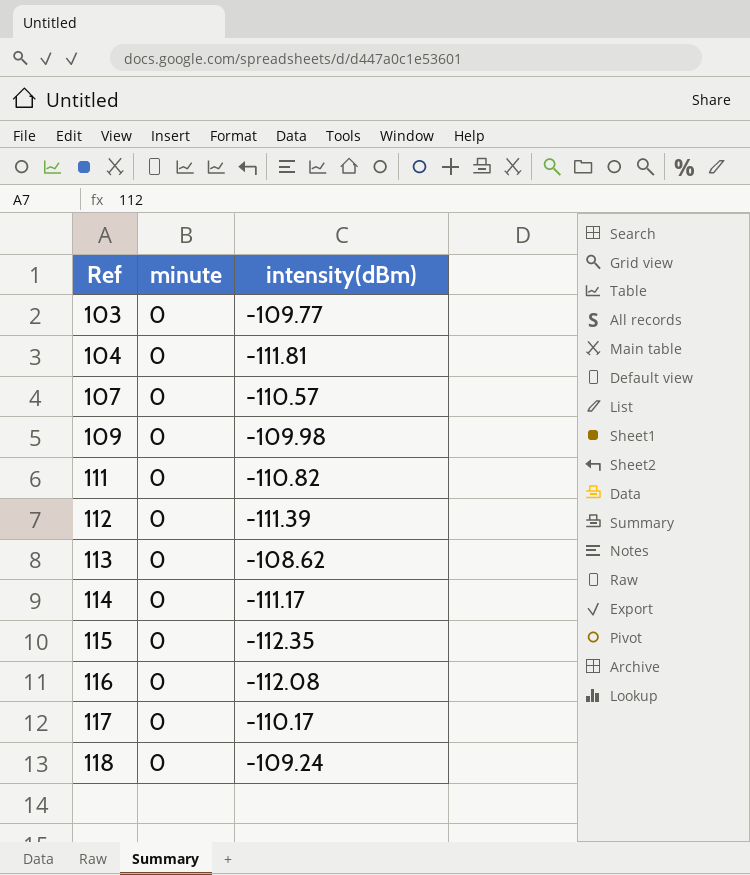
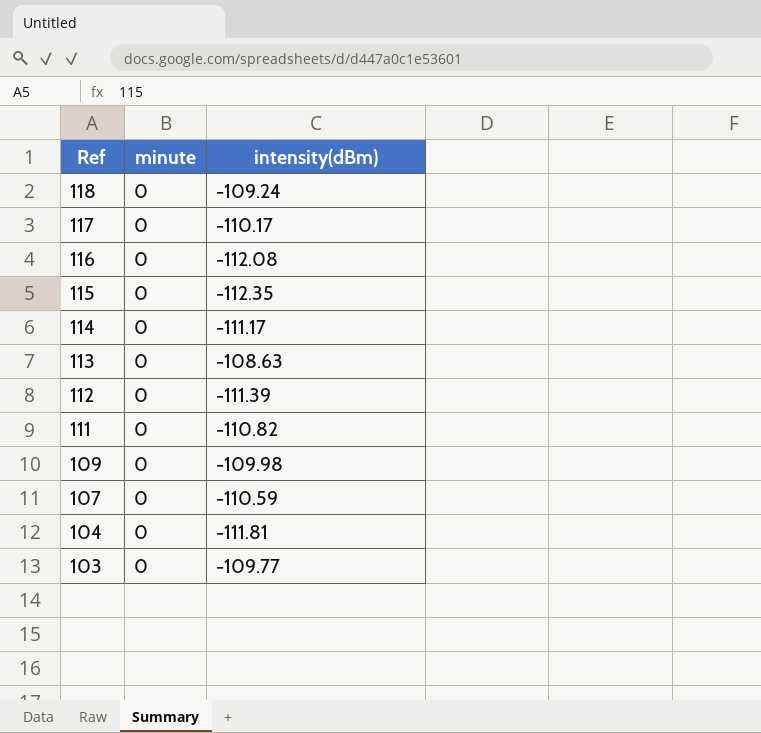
row order: Ref ascending -> Ref descending
113 | intensity(dBm): -108.62 -> -108.63
107 | intensity(dBm): -110.57 -> -110.59

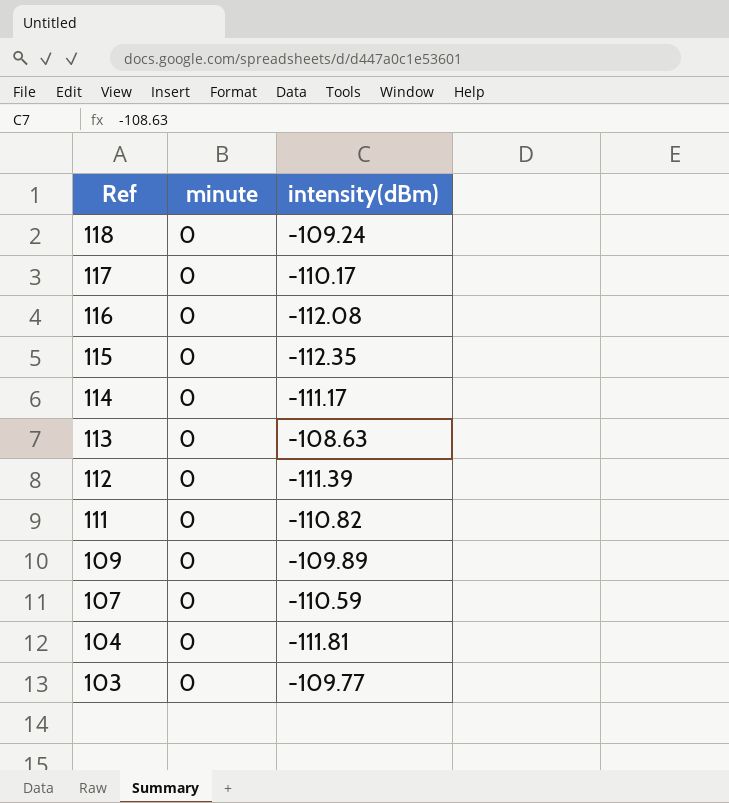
109 | intensity(dBm): -109.98 -> -109.89

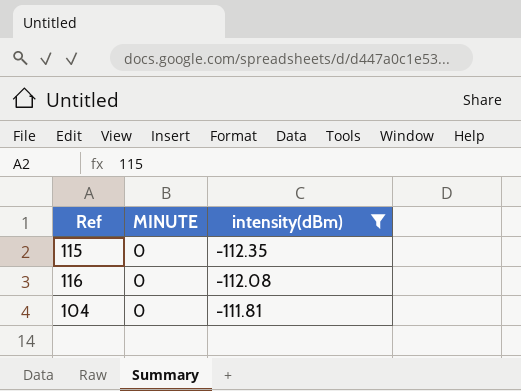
filter: none -> intensity(dBm) <= -111.81
row order: Ref descending -> intensity(dBm) ascending
column name: minute -> MINUTE

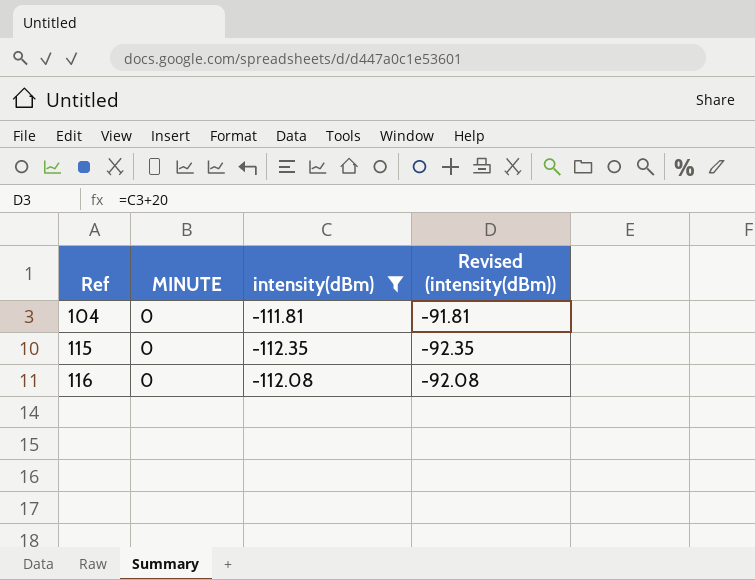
row order: intensity(dBm) ascending -> Ref ascending
column Revised (intensity(dBm)) | formula: none -> [intensity(dBm)] + 20

